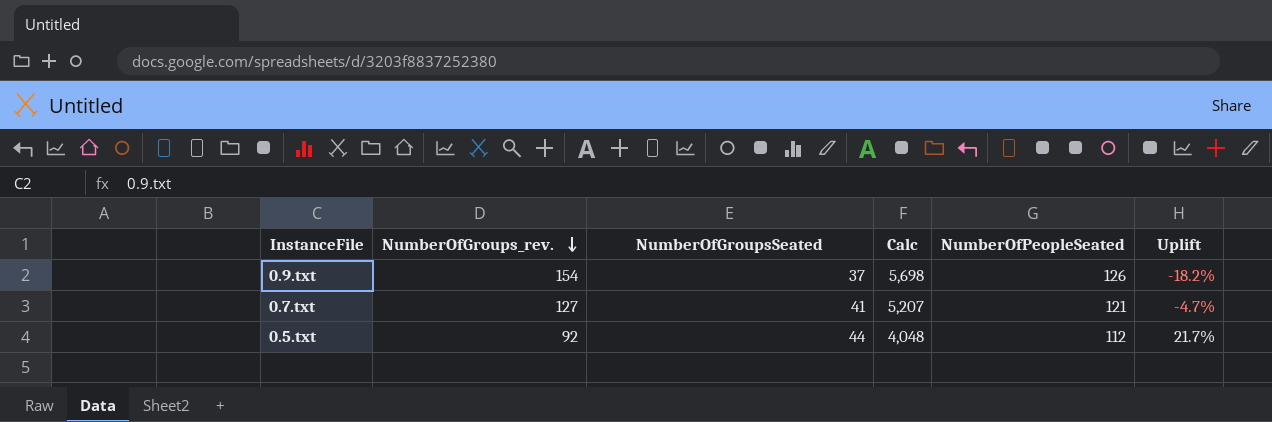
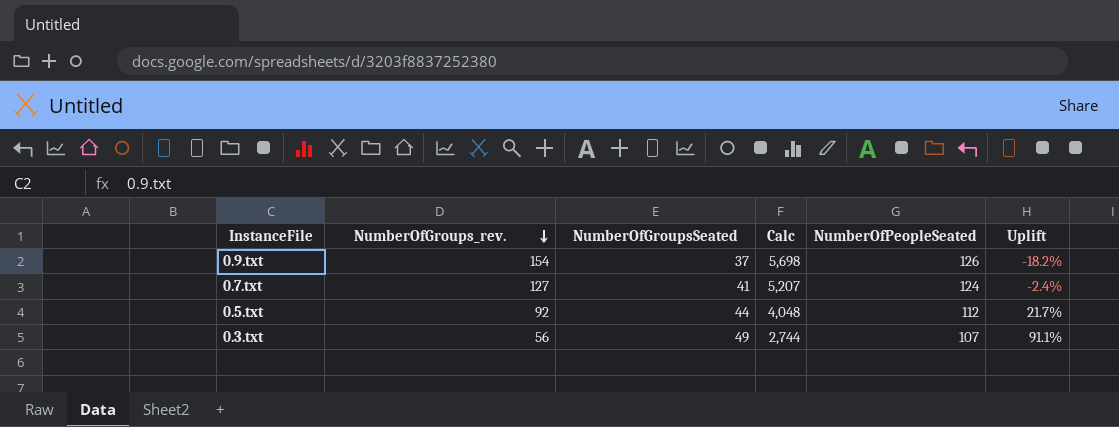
0.7.txt | NumberOfPeopleSeated: 121 -> 124
0.7.txt | Uplift: -4.7% -> -2.4%
row 0.3.txt: none -> 56 | 49 | 2,744 | 107 | 91.1%

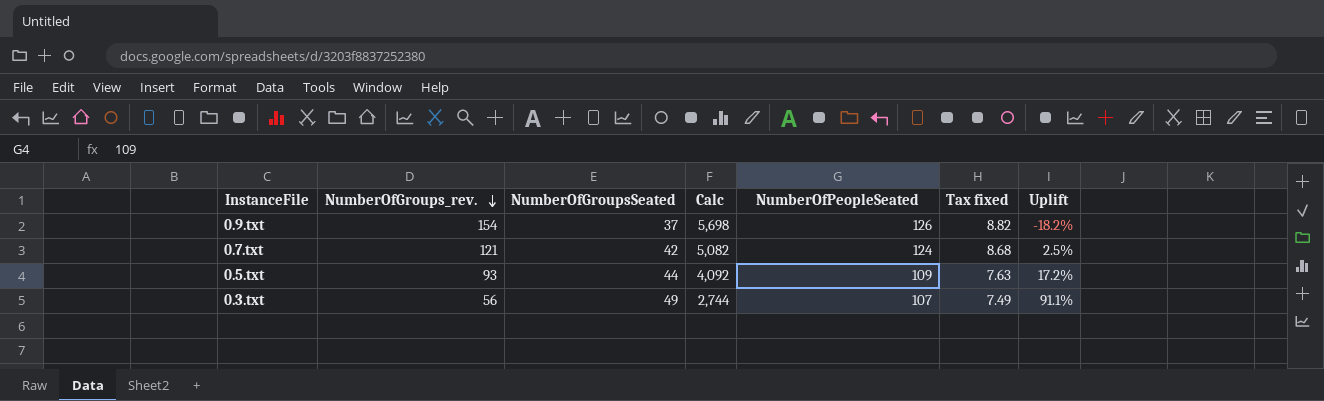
column Tax fixed | formula: none -> [NumberOfPeopleSeated] * 0.07
0.7.txt | NumberOfGroups_rev.: 127 -> 121
0.7.txt | NumberOfGroupsSeated: 41 -> 42
0.7.txt | Calc: 5,207 -> 5,082
0.7.txt | Uplift: -2.4% -> 2.5%
0.5.txt | NumberOfGroups_rev.: 92 -> 93
0.5.txt | Calc: 4,048 -> 4,092
0.5.txt | NumberOfPeopleSeated: 112 -> 109
0.5.txt | Uplift: 21.7% -> 17.2%

